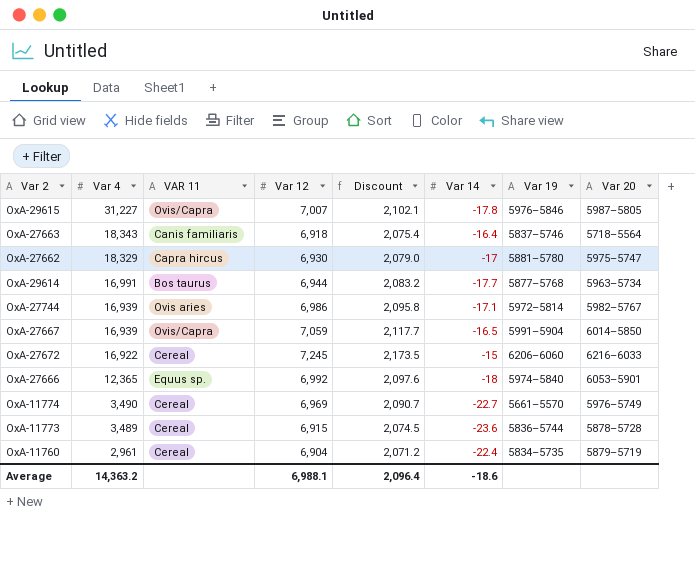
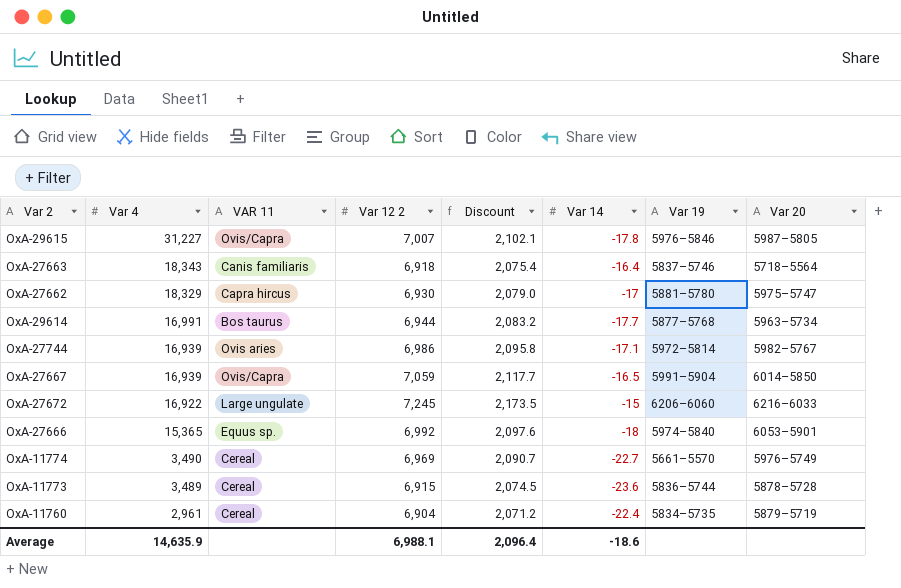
column name: Var 12 -> Var 12 2
OxA-27672 | VAR 11: Cereal -> Large ungulate
OxA-27666 | Var 4: 12,365 -> 15,365
Average | Var 4: 14,363.2 -> 14,635.9

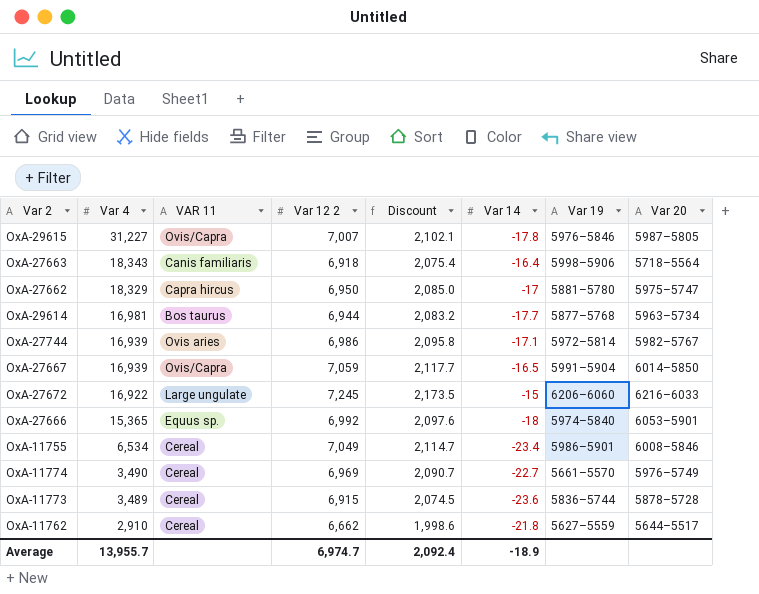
row OxA-11760: 2,961 | Cereal | 6,904 | 2,071.2 | -22.4 | 5834–5735 | 5879–5719 -> none
OxA-27663 | Var 19: 5837–5746 -> 5998–5906
OxA-27662 | Var 12 2: 6,930 -> 6,950
OxA-27662 | Discount: 2,079.0 -> 2,085.0
OxA-29614 | Var 4: 16,991 -> 16,981
row OxA-11755: none -> 6,534 | Cereal | 7,049 | 2,114.7 | -23.4 | 5986–5901 | 6008–5846
row OxA-11762: none -> 2,910 | Cereal | 6,662 | 1,998.6 | -21.8 | 5627–5559 | 5644–5517
Average | Var 4: 14,635.9 -> 13,955.7
Average | Var 12 2: 6,988.1 -> 6,974.7
Average | Discount: 2,096.4 -> 2,092.4
Average | Var 14: -18.6 -> -18.9

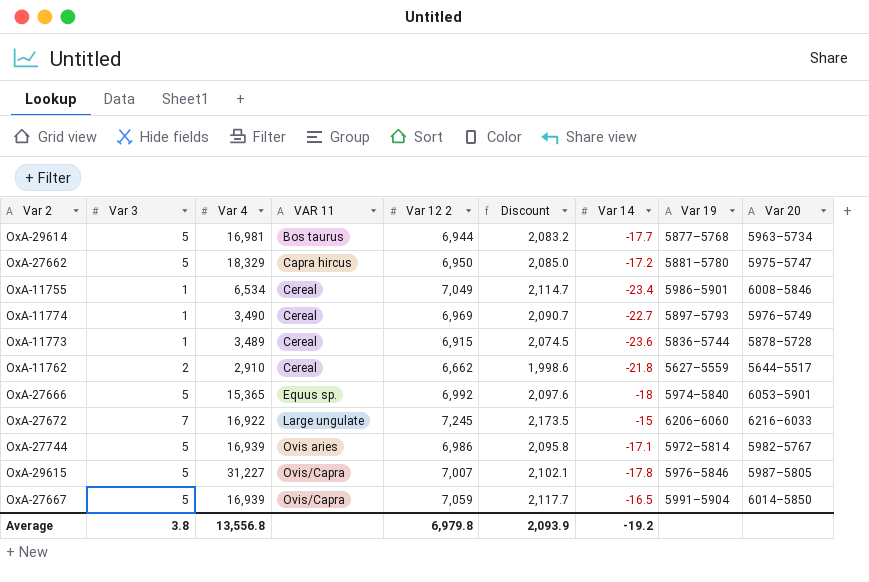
row order: Var 4 descending -> VAR 11 ascending
column Var 3 | position: none -> 2
row OxA-27663: 18,343 | Canis familiaris | 6,918 | 2,075.4 | -16.4 | 5998–5906 | 5718–5564 -> none
OxA-27662 | Var 14: -17 -> -17.2
OxA-11774 | Var 19: 5661–5570 -> 5897–5793
Average | Var 4: 13,955.7 -> 13,556.8
Average | Var 12 2: 6,974.7 -> 6,979.8
Average | Discount: 2,092.4 -> 2,093.9
Average | Var 14: -18.9 -> -19.2

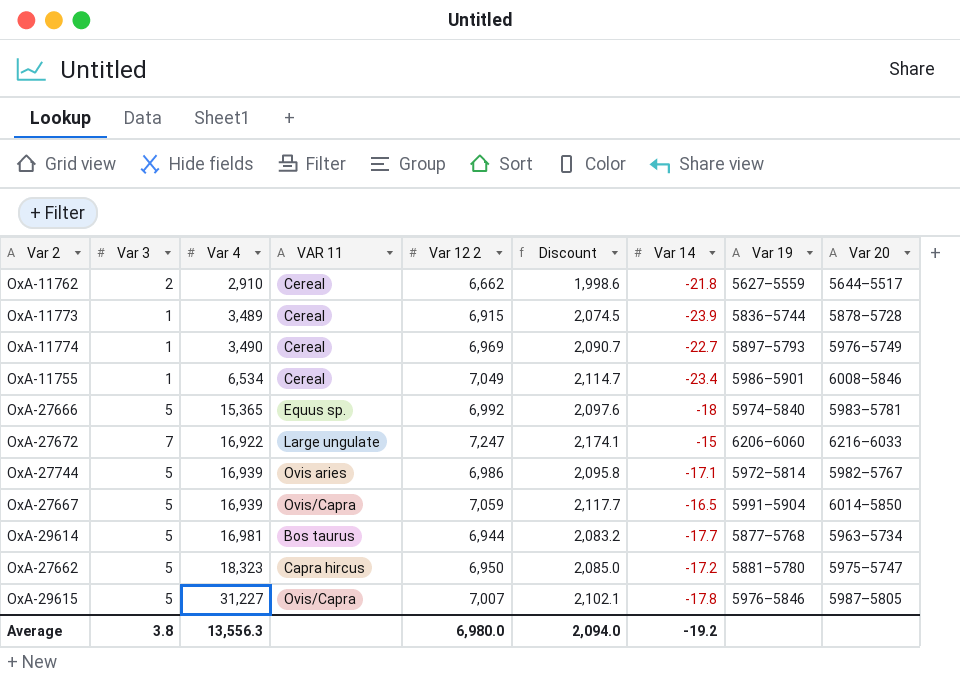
row order: VAR 11 ascending -> Var 4 ascending
OxA-11773 | Var 14: -23.6 -> -23.9
OxA-27666 | Var 20: 6053–5901 -> 5983–5781
OxA-27672 | Var 12 2: 7,245 -> 7,247
OxA-27672 | Discount: 2,173.5 -> 2,174.1
OxA-27662 | Var 4: 18,329 -> 18,323
Average | Var 4: 13,556.8 -> 13,556.3
Average | Var 12 2: 6,979.8 -> 6,980.0
Average | Discount: 2,093.9 -> 2,094.0

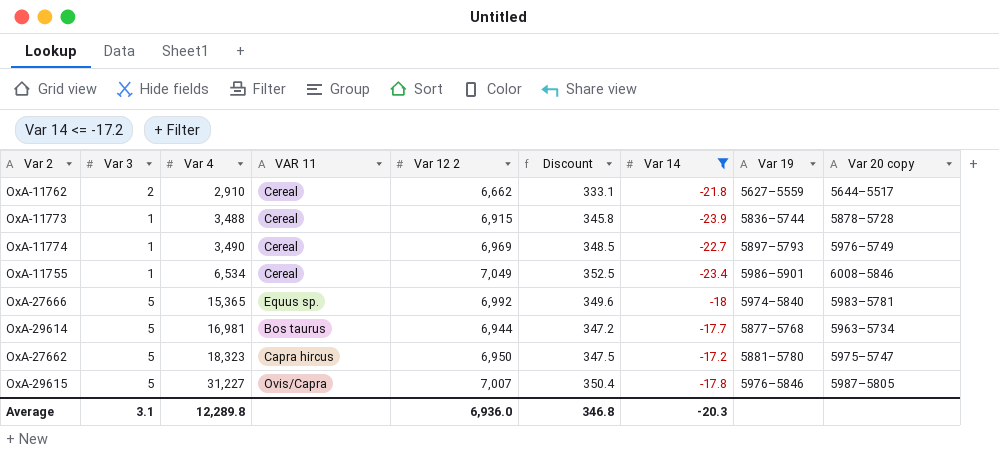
filter: none -> Var 14 <= -17.2
column Discount | formula: [Var 12 2] * 0.3 -> [Var 12 2] * 0.05
column name: Var 20 -> Var 20 copy
OxA-11773 | Var 4: 3,489 -> 3,488
Average | Var 3: 3.8 -> 3.1
Average | Var 4: 13,556.3 -> 12,289.8
Average | Var 12 2: 6,980.0 -> 6,936.0
Average | Discount: 2,094.0 -> 346.8
Average | Var 14: -19.2 -> -20.3

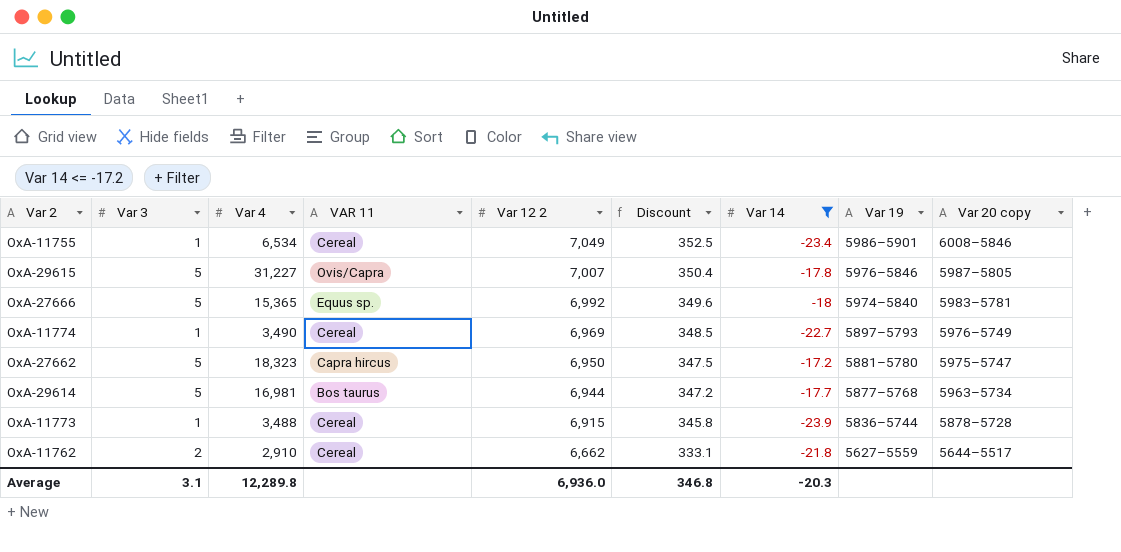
row order: Var 4 ascending -> Var 12 2 descending

